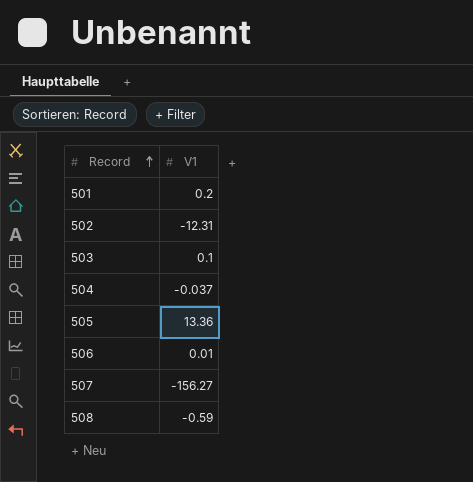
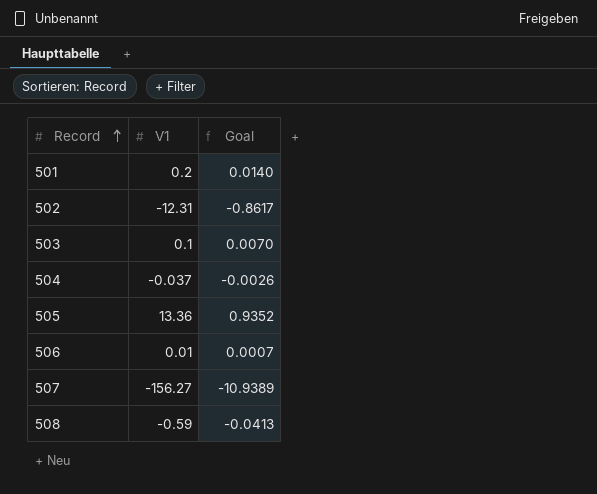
column Goal | formula: none -> [V1] * 0.07

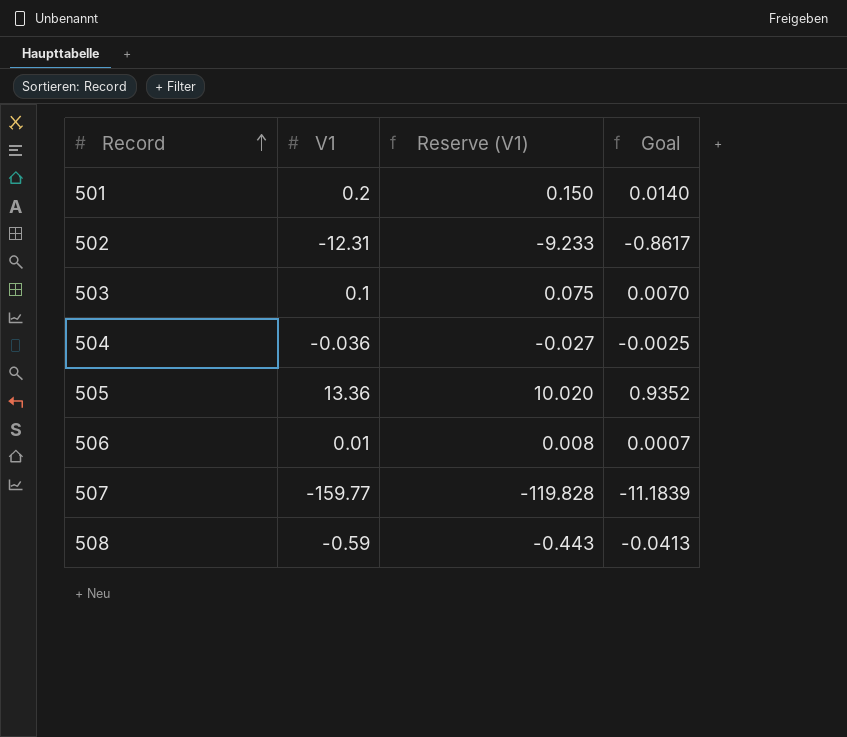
column Reserve (V1) | formula: none -> [V1] * 0.75
504 | V1: -0.037 -> -0.036
504 | Goal: -0.0026 -> -0.0025
507 | V1: -156.27 -> -159.77
507 | Goal: -10.9389 -> -11.1839

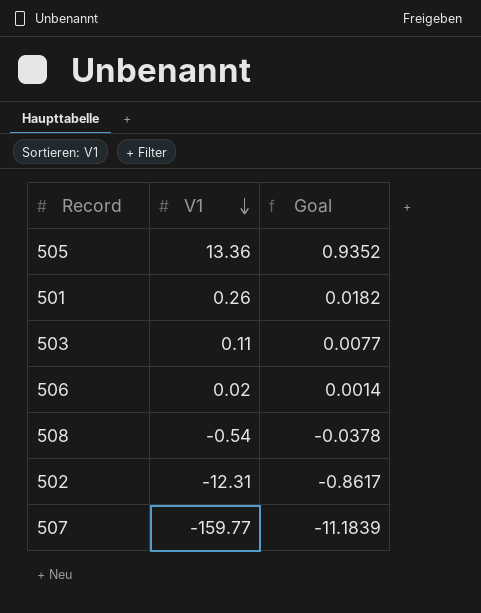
row order: Record ascending -> V1 descending
column Reserve (V1) | formula: [V1] * 0.75 -> none
row 504: -0.036 | -0.027 | -0.0025 -> none
501 | V1: 0.2 -> 0.26
501 | Goal: 0.0140 -> 0.0182
503 | V1: 0.1 -> 0.11
503 | Goal: 0.0070 -> 0.0077
506 | V1: 0.01 -> 0.02
506 | Goal: 0.0007 -> 0.0014
508 | V1: -0.59 -> -0.54
508 | Goal: -0.0413 -> -0.0378

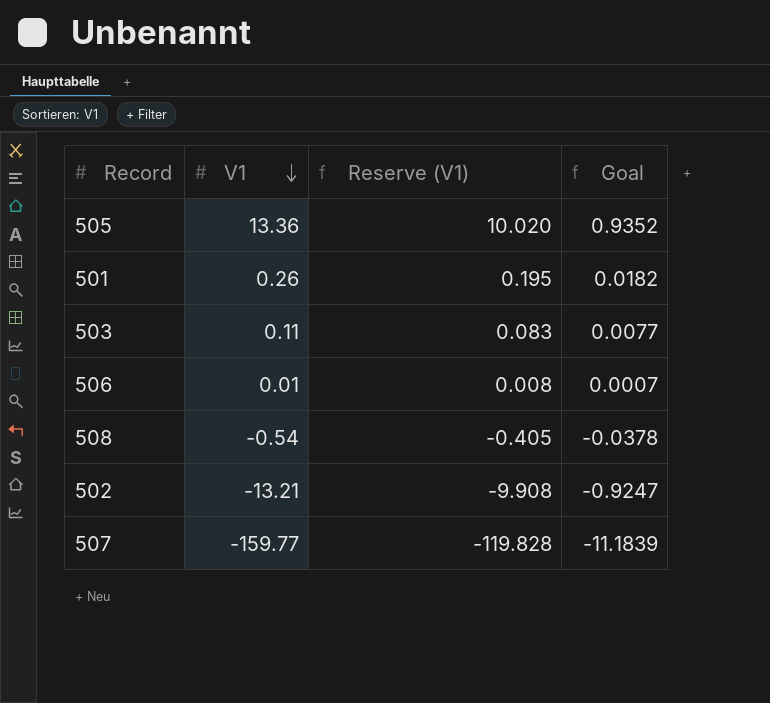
column Reserve (V1) | formula: none -> [V1] * 0.75
506 | V1: 0.02 -> 0.01
506 | Goal: 0.0014 -> 0.0007
502 | V1: -12.31 -> -13.21
502 | Goal: -0.8617 -> -0.9247

